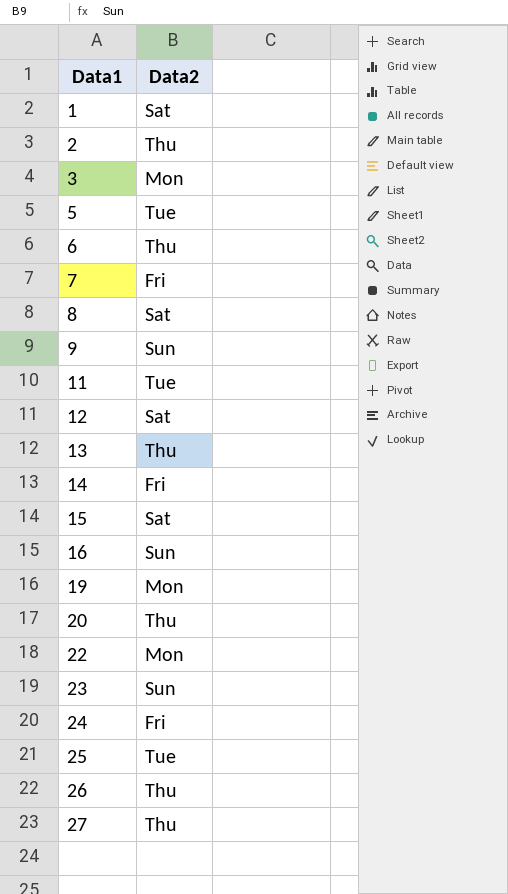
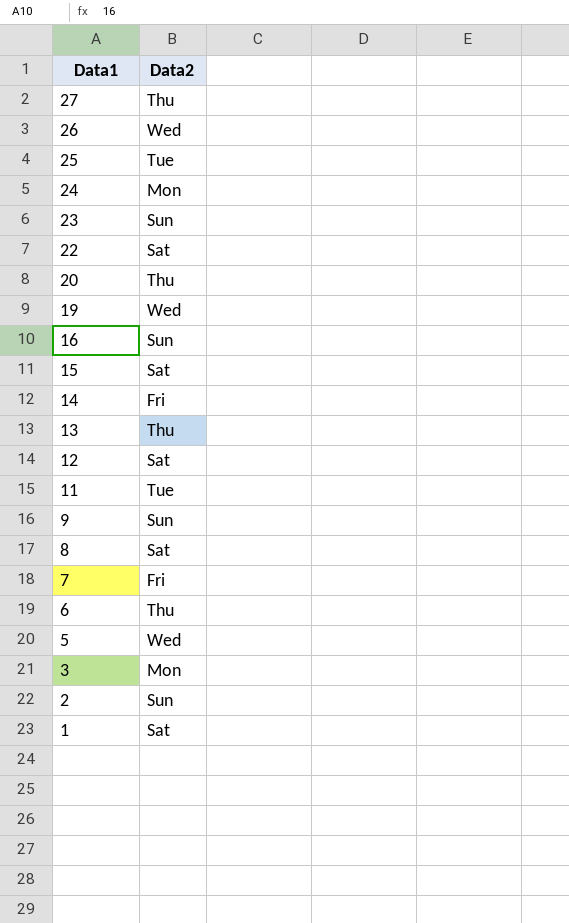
row order: Data1 ascending -> Data1 descending
26 | Data2: Thu -> Wed
24 | Data2: Fri -> Mon
22 | Data2: Mon -> Sat
19 | Data2: Mon -> Wed
5 | Data2: Tue -> Wed
2 | Data2: Thu -> Sun

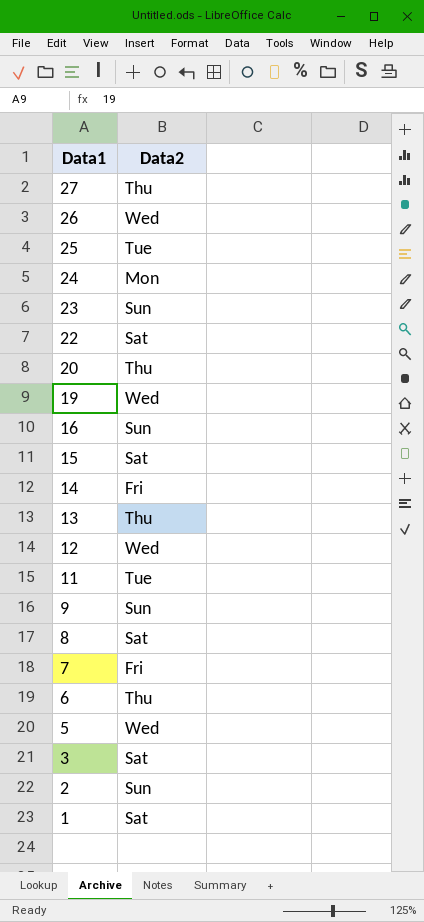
12 | Data2: Sat -> Wed
3 | Data2: Mon -> Sat

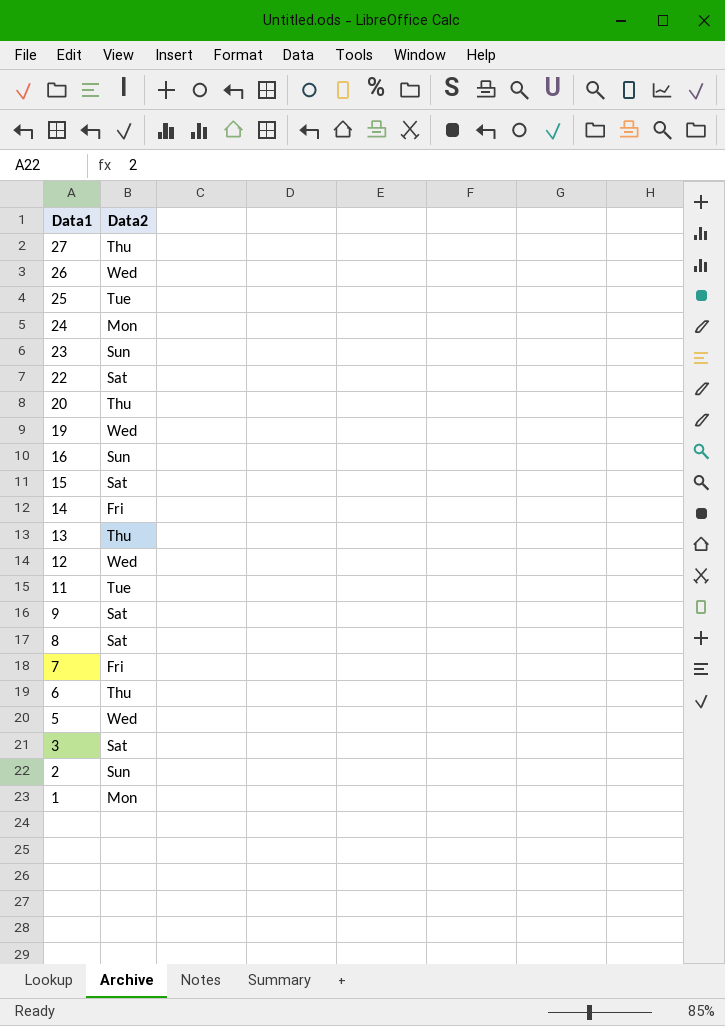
9 | Data2: Sun -> Sat
1 | Data2: Sat -> Mon

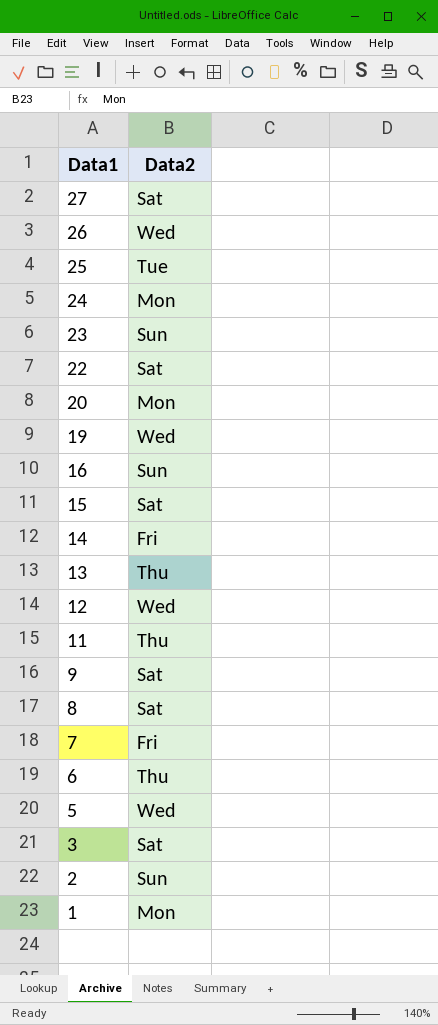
27 | Data2: Thu -> Sat
20 | Data2: Thu -> Mon
11 | Data2: Tue -> Thu

